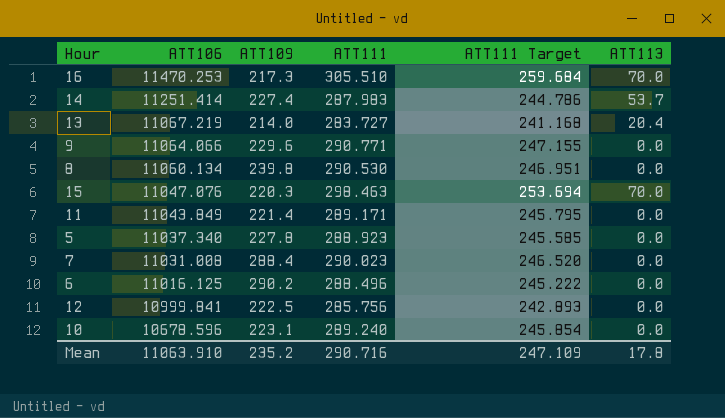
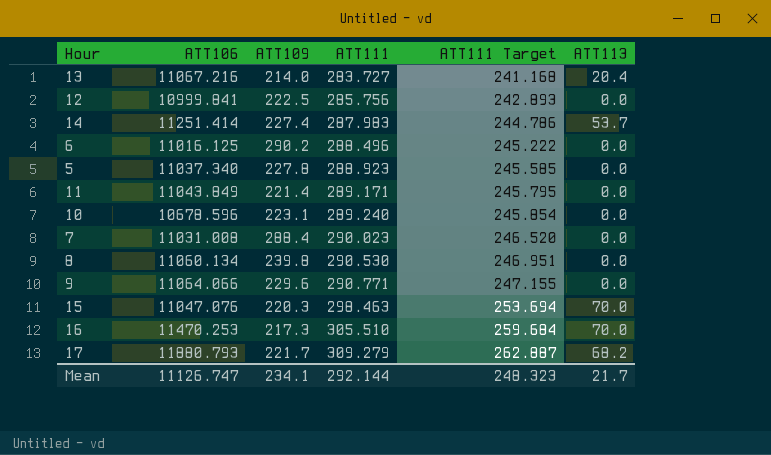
row order: ATT106 descending -> ATT111 ascending
13 | ATT106: 11067.219 -> 11067.216
row 17: none -> 11880.793 | 221.7 | 309.279 | 262.887 | 68.2
Mean | ATT106: 11063.910 -> 11126.747
Mean | ATT109: 235.2 -> 234.1
Mean | ATT111: 290.716 -> 292.144
Mean | ATT111 Target: 247.109 -> 248.323
Mean | ATT113: 17.8 -> 21.7

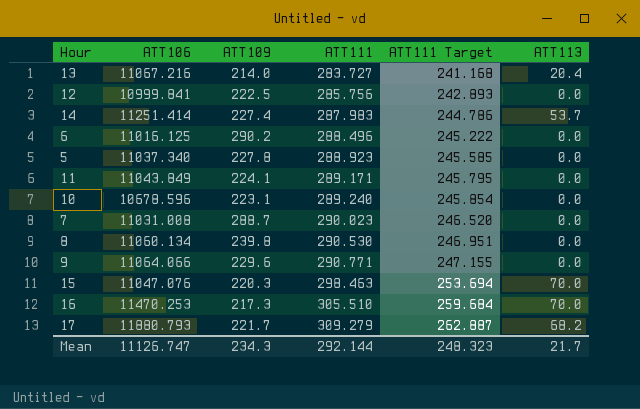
11 | ATT109: 221.4 -> 224.1
7 | ATT109: 288.4 -> 288.7
Mean | ATT109: 234.1 -> 234.3

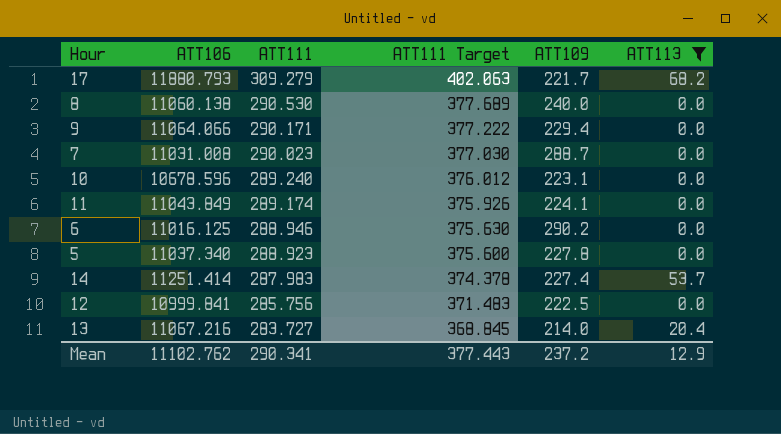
filter: none -> ATT113 != 70.0
row order: ATT111 ascending -> ATT111 descending
column ATT111 Target | formula: [ATT111] * 0.85 -> [ATT111] * 1.3
column ATT109 | position: 3 -> 5
8 | ATT106: 11060.134 -> 11060.138
8 | ATT109: 239.8 -> 240.0
9 | ATT111: 290.771 -> 290.171
9 | ATT109: 229.6 -> 229.4
11 | ATT111: 289.171 -> 289.174
6 | ATT111: 288.496 -> 288.946
Mean | ATT106: 11126.747 -> 11102.762
Mean | ATT111: 292.144 -> 290.341
Mean | ATT111 Target: 248.323 -> 377.443
Mean | ATT109: 234.3 -> 237.2
Mean | ATT113: 21.7 -> 12.9

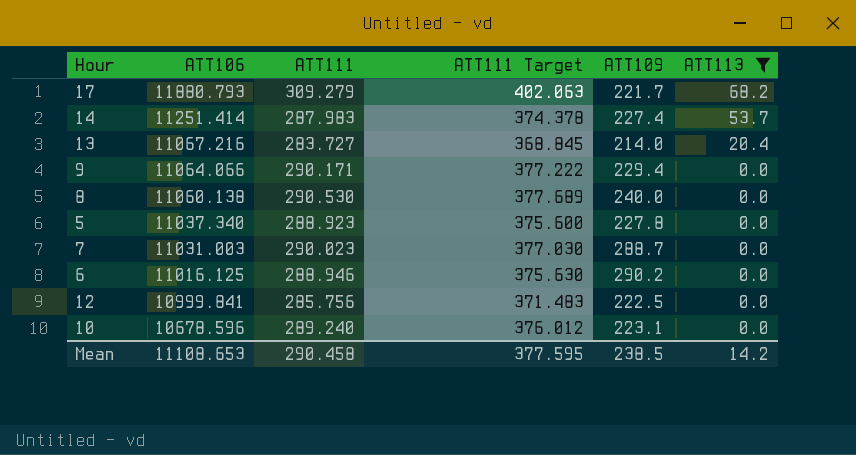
row order: ATT111 descending -> ATT106 descending
row 11: 11043.849 | 289.174 | 375.926 | 224.1 | 0.0 -> none
7 | ATT106: 11031.008 -> 11031.003
Mean | ATT106: 11102.762 -> 11108.653
Mean | ATT111: 290.341 -> 290.458
Mean | ATT111 Target: 377.443 -> 377.595
Mean | ATT109: 237.2 -> 238.5
Mean | ATT113: 12.9 -> 14.2

